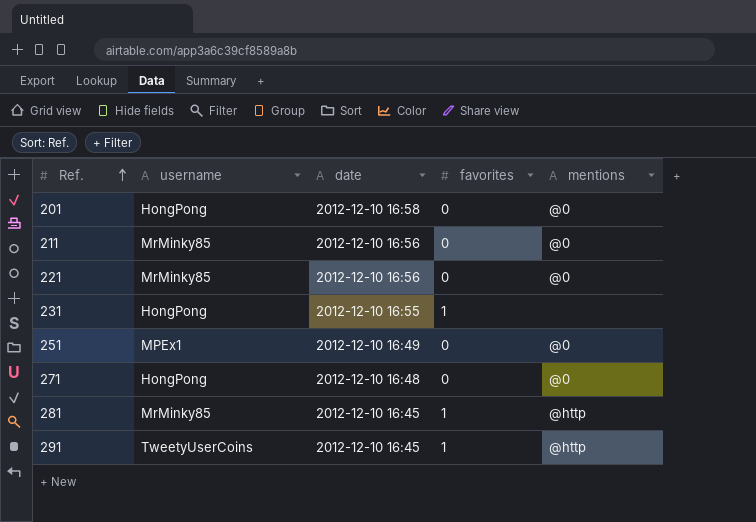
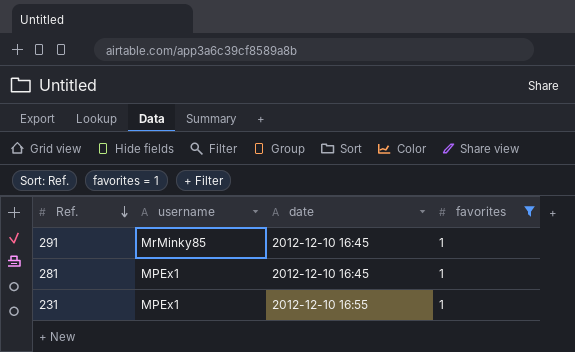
filter: none -> favorites = 1
row order: Ref. ascending -> Ref. descending
column mentions | position: 5 -> none
291 | username: TweetyUserCoins -> MrMinky85
281 | username: MrMinky85 -> MPEx1
231 | username: HongPong -> MPEx1

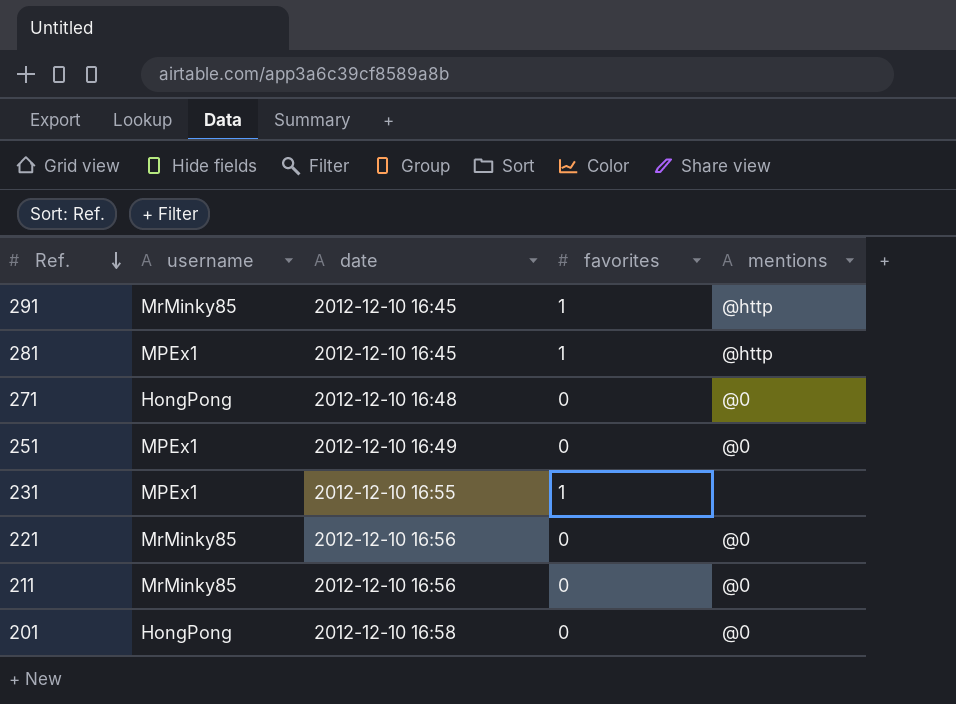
filter: favorites = 1 -> none
column mentions | position: none -> 5

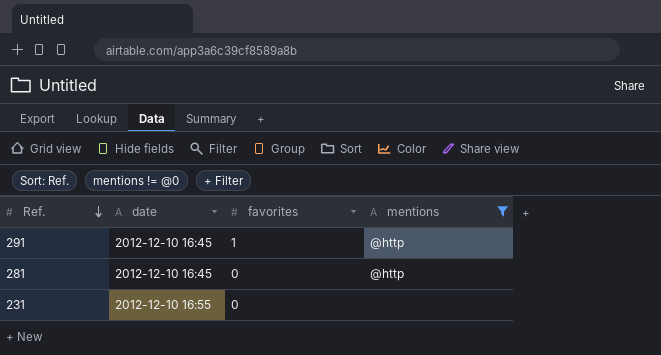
filter: none -> mentions != @0
column username | position: 2 -> none
281 | favorites: 1 -> 0
231 | favorites: 1 -> 0

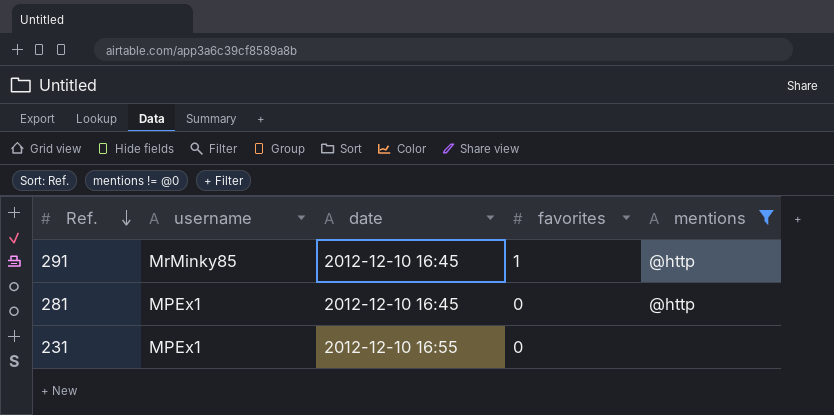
column username | position: none -> 2

